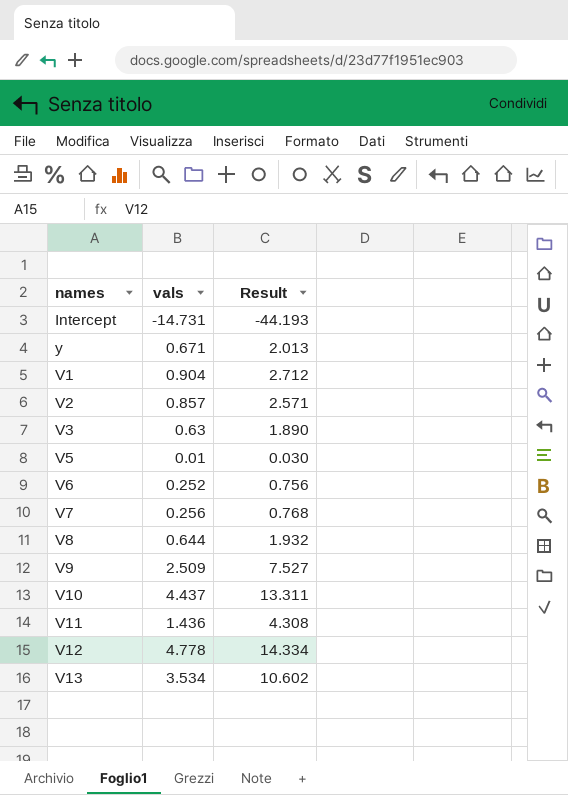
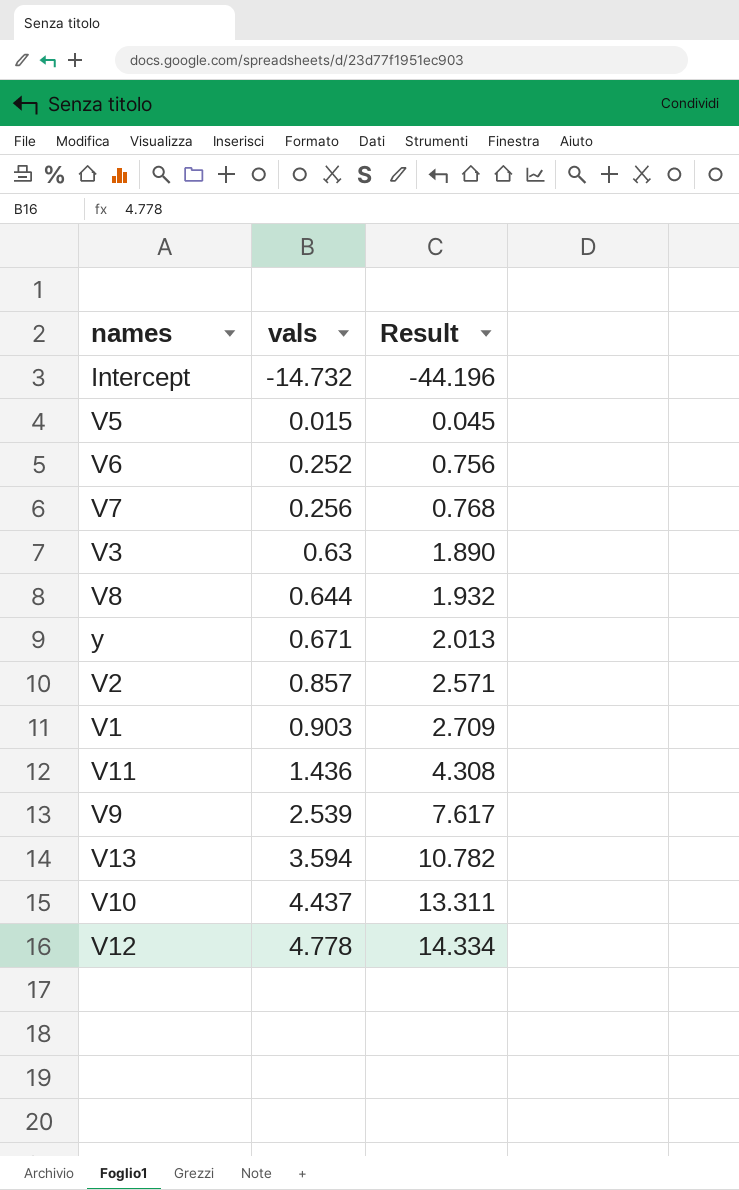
row order: none -> vals ascending
Intercept | vals: -14.731 -> -14.732
Intercept | Result: -44.193 -> -44.196
V5 | vals: 0.01 -> 0.015
V5 | Result: 0.030 -> 0.045
V1 | vals: 0.904 -> 0.903
V1 | Result: 2.712 -> 2.709
V9 | vals: 2.509 -> 2.539
V9 | Result: 7.527 -> 7.617
V13 | vals: 3.534 -> 3.594
V13 | Result: 10.602 -> 10.782

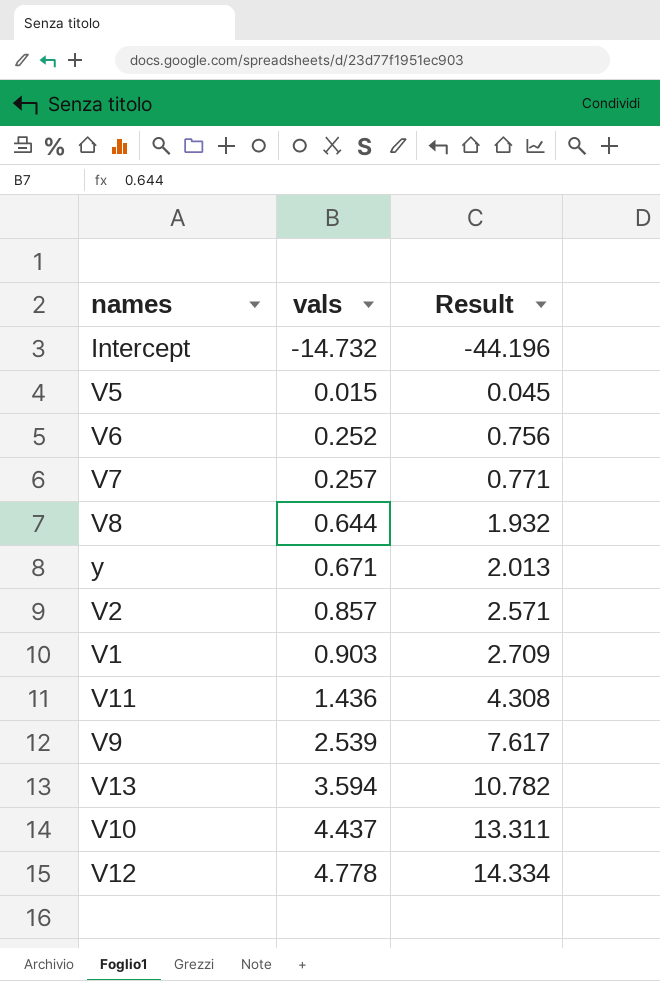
row V3: 0.63 | 1.890 -> none
V7 | vals: 0.256 -> 0.257
V7 | Result: 0.768 -> 0.771

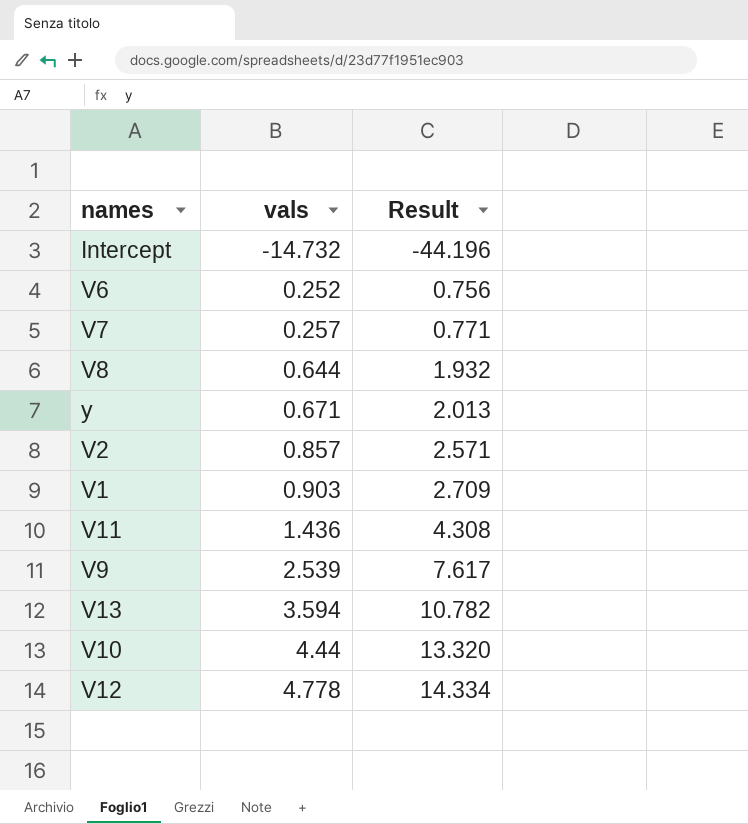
row V5: 0.015 | 0.045 -> none
V10 | vals: 4.437 -> 4.44
V10 | Result: 13.311 -> 13.320

